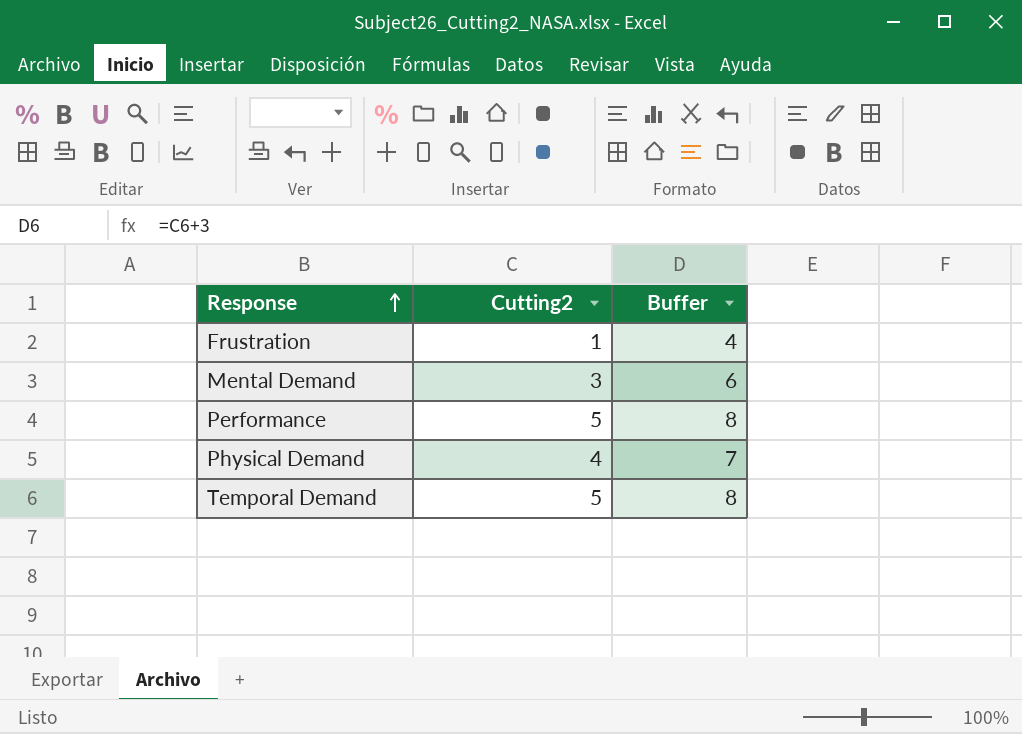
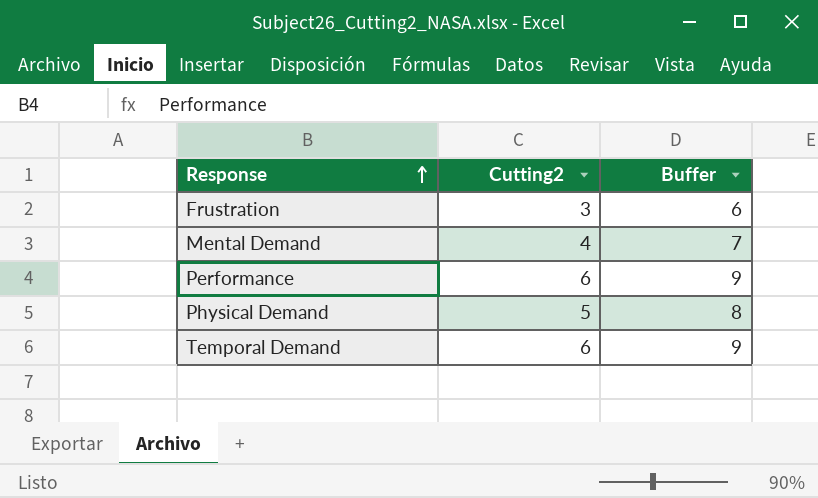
Frustration | Cutting2: 1 -> 3
Frustration | Buffer: 4 -> 6
Mental Demand | Cutting2: 3 -> 4
Mental Demand | Buffer: 6 -> 7
Performance | Cutting2: 5 -> 6
Performance | Buffer: 8 -> 9
Physical Demand | Cutting2: 4 -> 5
Physical Demand | Buffer: 7 -> 8
Temporal Demand | Cutting2: 5 -> 6
Temporal Demand | Buffer: 8 -> 9

